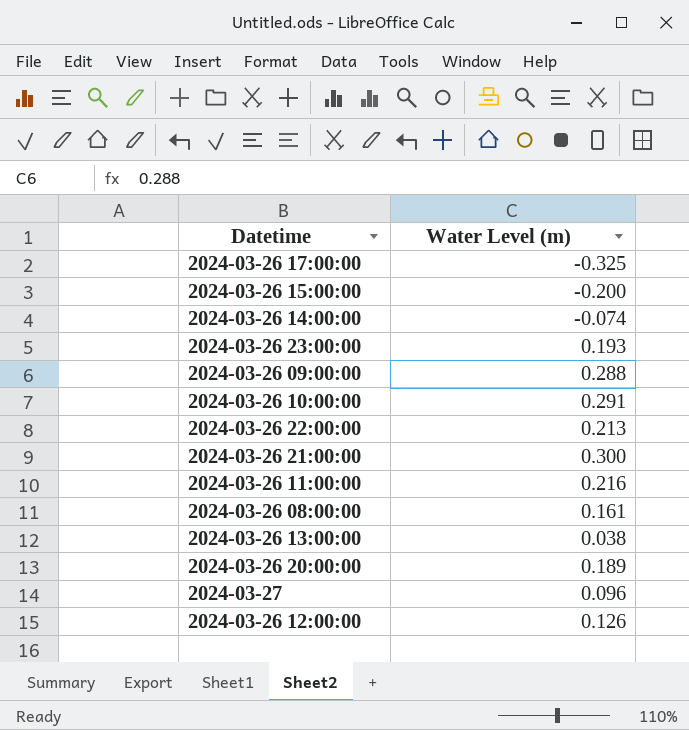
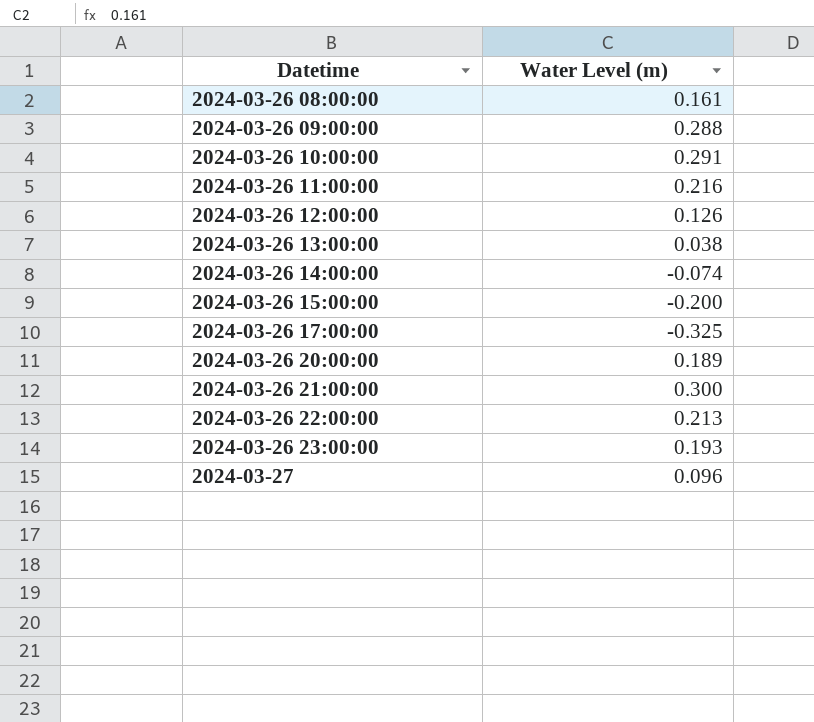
row order: none -> Datetime ascending

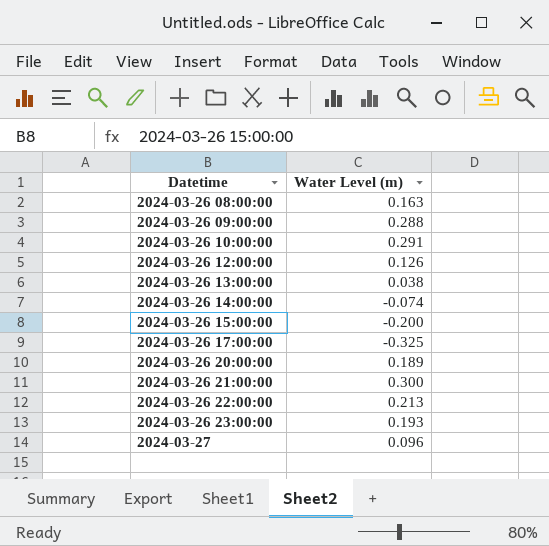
row 2024-03-26 11:00:00: 0.216 -> none
2024-03-26 08:00:00 | Water Level (m): 0.161 -> 0.163

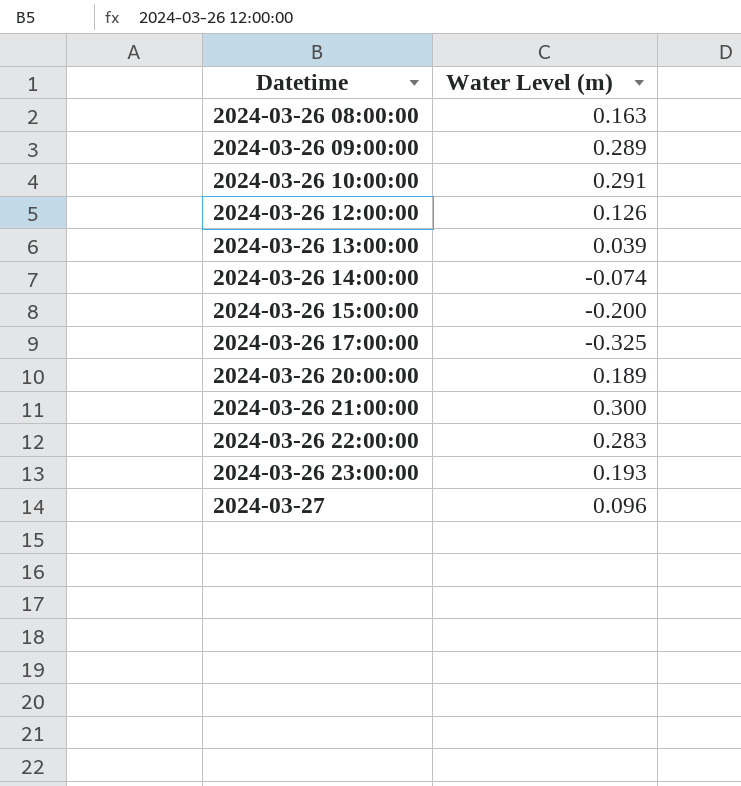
2024-03-26 09:00:00 | Water Level (m): 0.288 -> 0.289
2024-03-26 13:00:00 | Water Level (m): 0.038 -> 0.039
2024-03-26 22:00:00 | Water Level (m): 0.213 -> 0.283

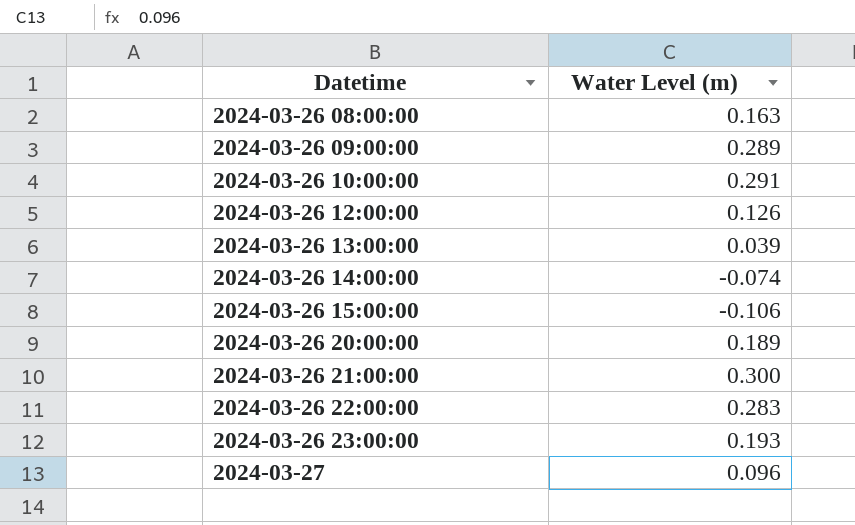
row 2024-03-26 17:00:00: -0.325 -> none
2024-03-26 15:00:00 | Water Level (m): -0.200 -> -0.106

